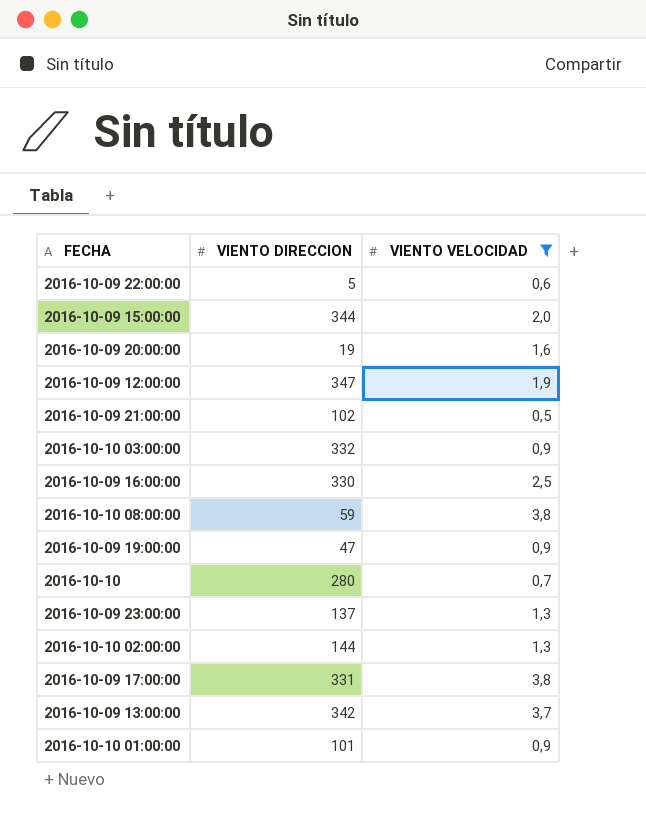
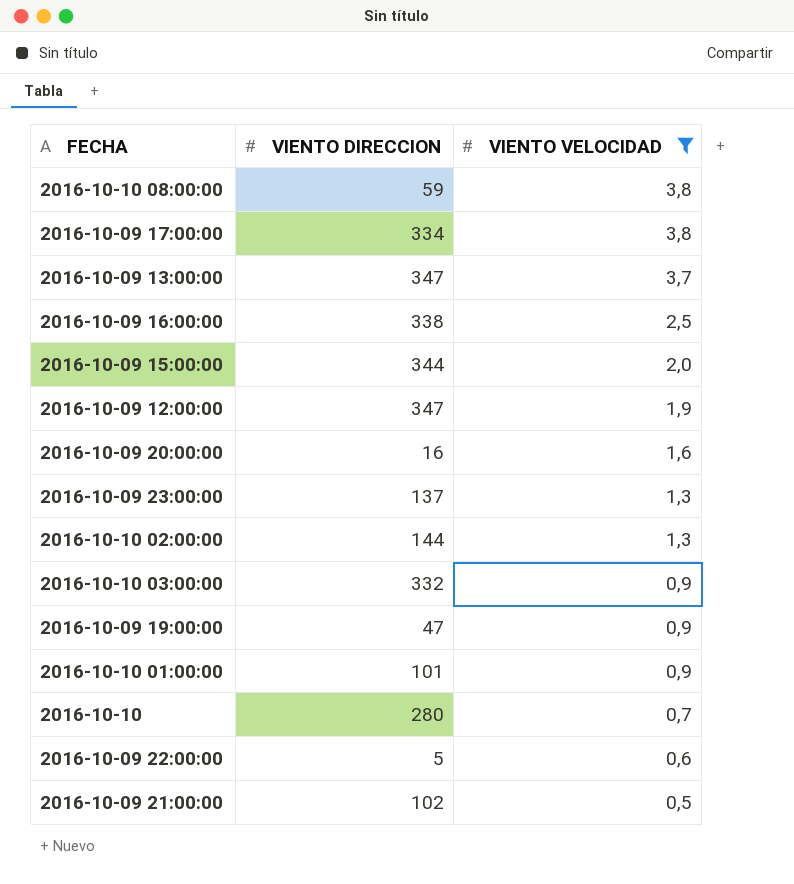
row order: none -> VIENTO VELOCIDAD descending
2016-10-09 17:00:00 | VIENTO DIRECCION: 331 -> 334
2016-10-09 13:00:00 | VIENTO DIRECCION: 342 -> 347
2016-10-09 16:00:00 | VIENTO DIRECCION: 330 -> 338
2016-10-09 20:00:00 | VIENTO DIRECCION: 19 -> 16

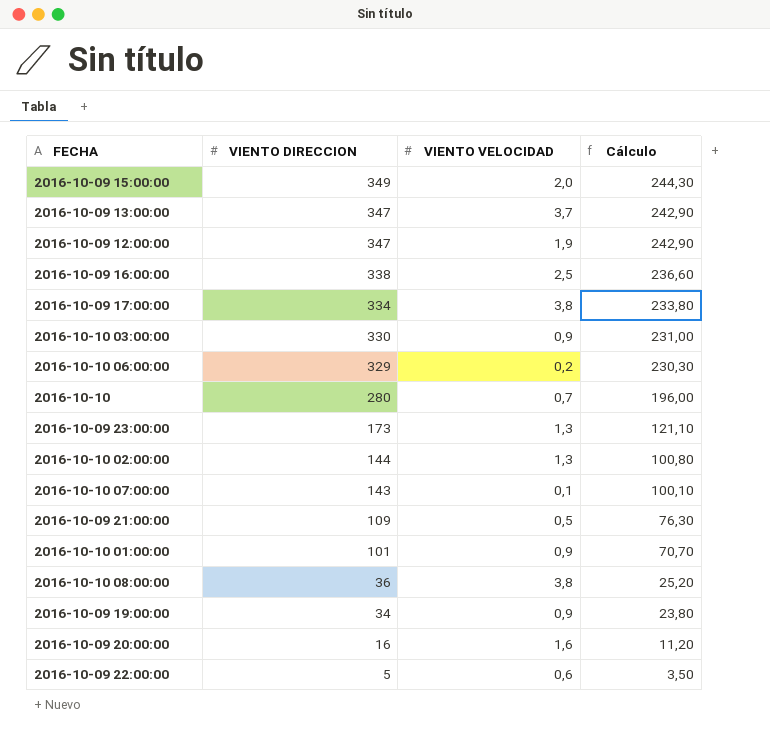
filter: VIENTO VELOCIDAD >= 0,5 -> none
row order: VIENTO VELOCIDAD descending -> VIENTO DIRECCION descending
column Cálculo | formula: none -> [VIENTO DIRECCION] * 0,7
2016-10-09 15:00:00 | VIENTO DIRECCION: 344 -> 349
2016-10-10 03:00:00 | VIENTO DIRECCION: 332 -> 330
2016-10-09 23:00:00 | VIENTO DIRECCION: 137 -> 173
2016-10-09 21:00:00 | VIENTO DIRECCION: 102 -> 109
2016-10-10 08:00:00 | VIENTO DIRECCION: 59 -> 36
2016-10-09 19:00:00 | VIENTO DIRECCION: 47 -> 34

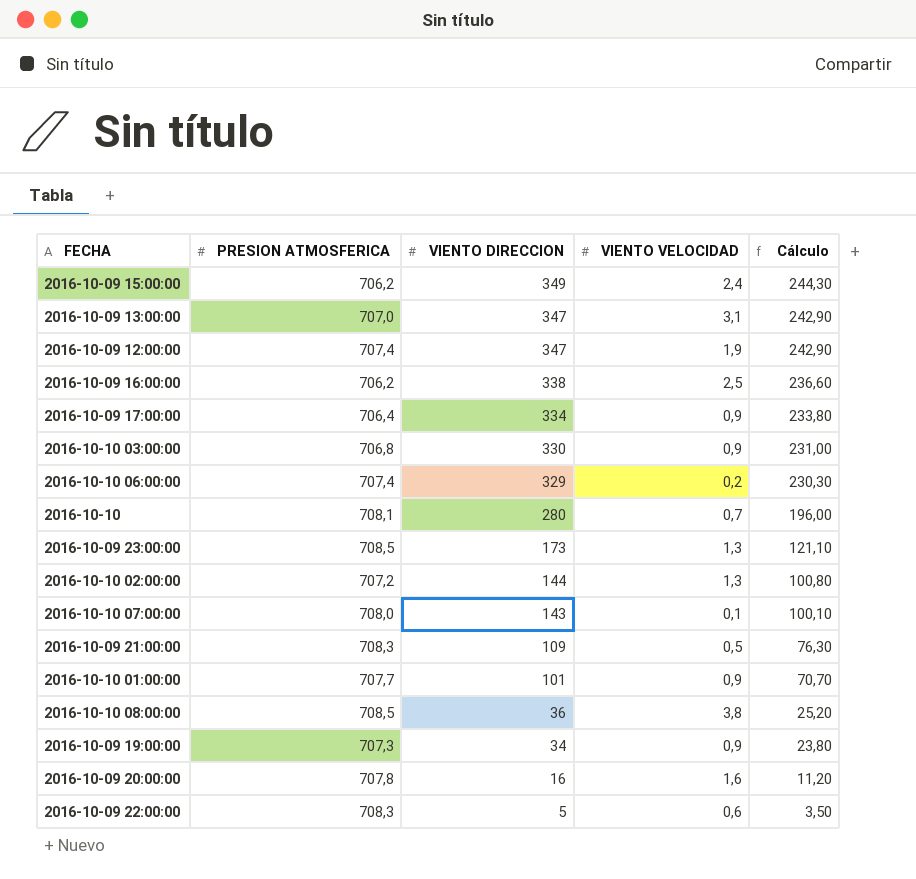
column PRESION ATMOSFERICA | position: none -> 2
2016-10-09 15:00:00 | VIENTO VELOCIDAD: 2,0 -> 2,4
2016-10-09 13:00:00 | VIENTO VELOCIDAD: 3,7 -> 3,1
2016-10-09 17:00:00 | VIENTO VELOCIDAD: 3,8 -> 0,9

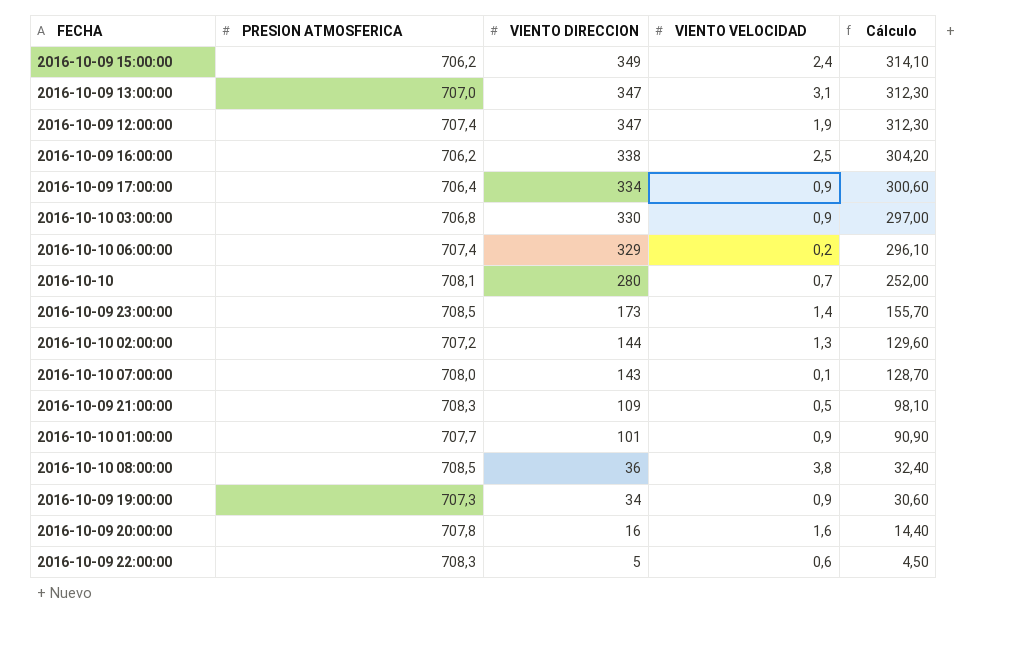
column Cálculo | formula: [VIENTO DIRECCION] * 0,7 -> [VIENTO DIRECCION] * 0,9
2016-10-09 23:00:00 | VIENTO VELOCIDAD: 1,3 -> 1,4

